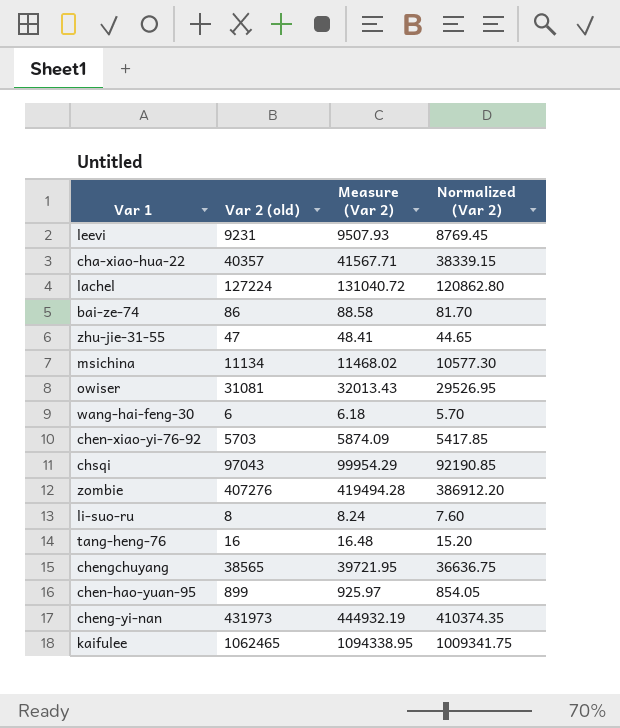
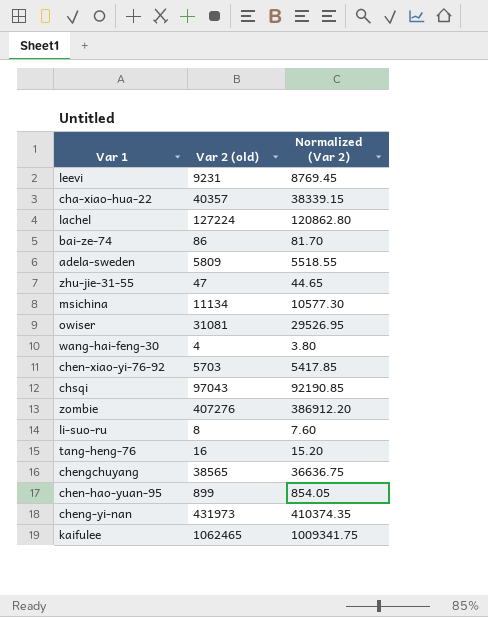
column Measure (Var 2) | formula: [Var 2 (old)] * 1.03 -> none
row adela-sweden: none -> 5809 | 5518.55
wang-hai-feng-30 | Var 2 (old): 6 -> 4
wang-hai-feng-30 | Normalized (Var 2): 5.70 -> 3.80

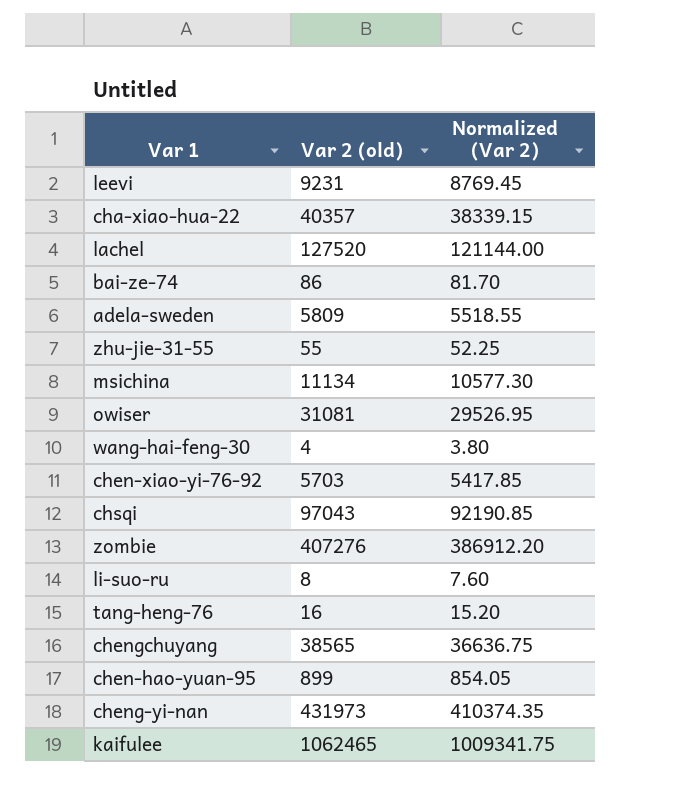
lachel | Var 2 (old): 127224 -> 127520
lachel | Normalized (Var 2): 120862.80 -> 121144.00
zhu-jie-31-55 | Var 2 (old): 47 -> 55
zhu-jie-31-55 | Normalized (Var 2): 44.65 -> 52.25

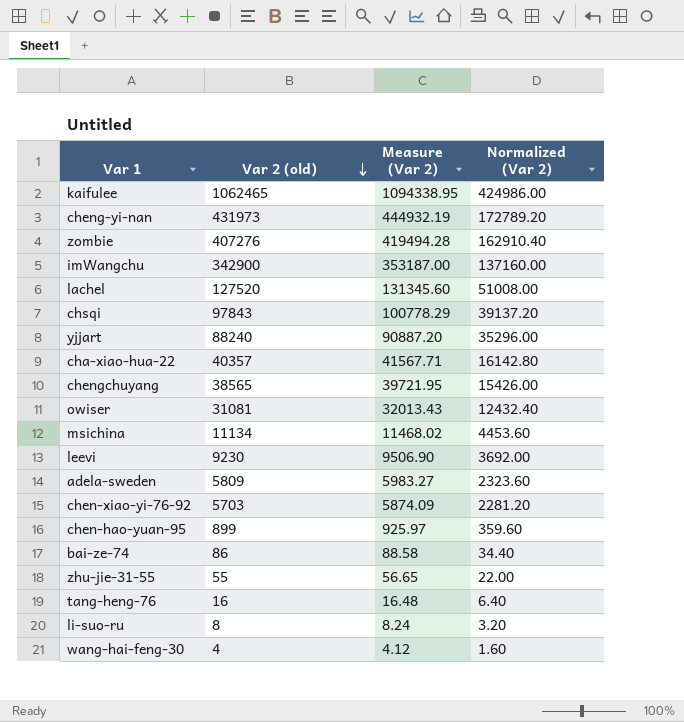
row order: none -> Var 2 (old) descending
column Measure (Var 2) | formula: none -> [Var 2 (old)] * 1.03
column Normalized (Var 2) | formula: [Var 2 (old)] * 0.95 -> [Var 2 (old)] * 0.4
row imWangchu: none -> 342900 | 353187.00 | 137160.00
chsqi | Var 2 (old): 97043 -> 97843
row yjjart: none -> 88240 | 90887.20 | 35296.00
leevi | Var 2 (old): 9231 -> 9230

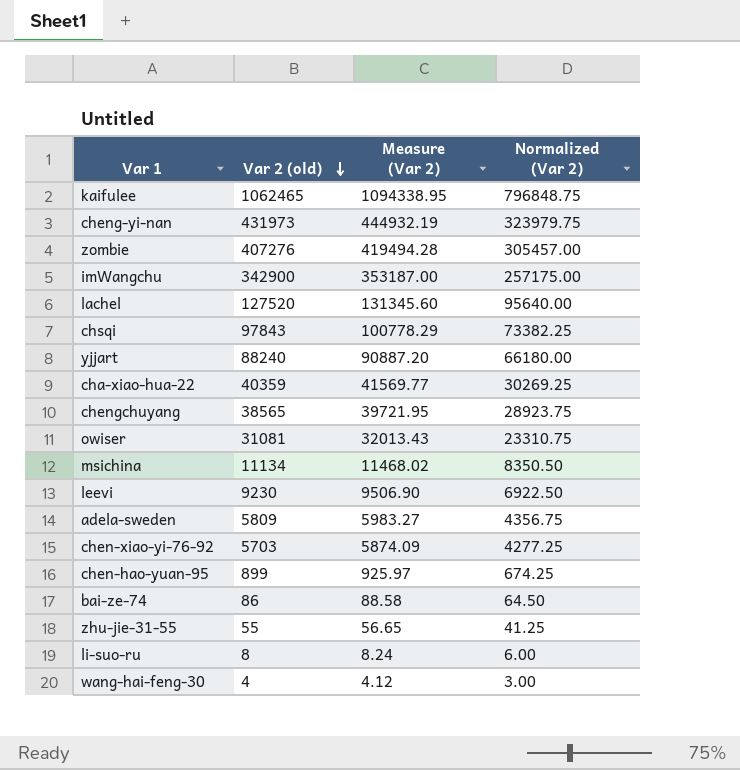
column Normalized (Var 2) | formula: [Var 2 (old)] * 0.4 -> [Var 2 (old)] * 0.75
row tang-heng-76: 16 | 16.48 | 6.40 -> none
cha-xiao-hua-22 | Var 2 (old): 40357 -> 40359
cha-xiao-hua-22 | Measure (Var 2): 41567.71 -> 41569.77

